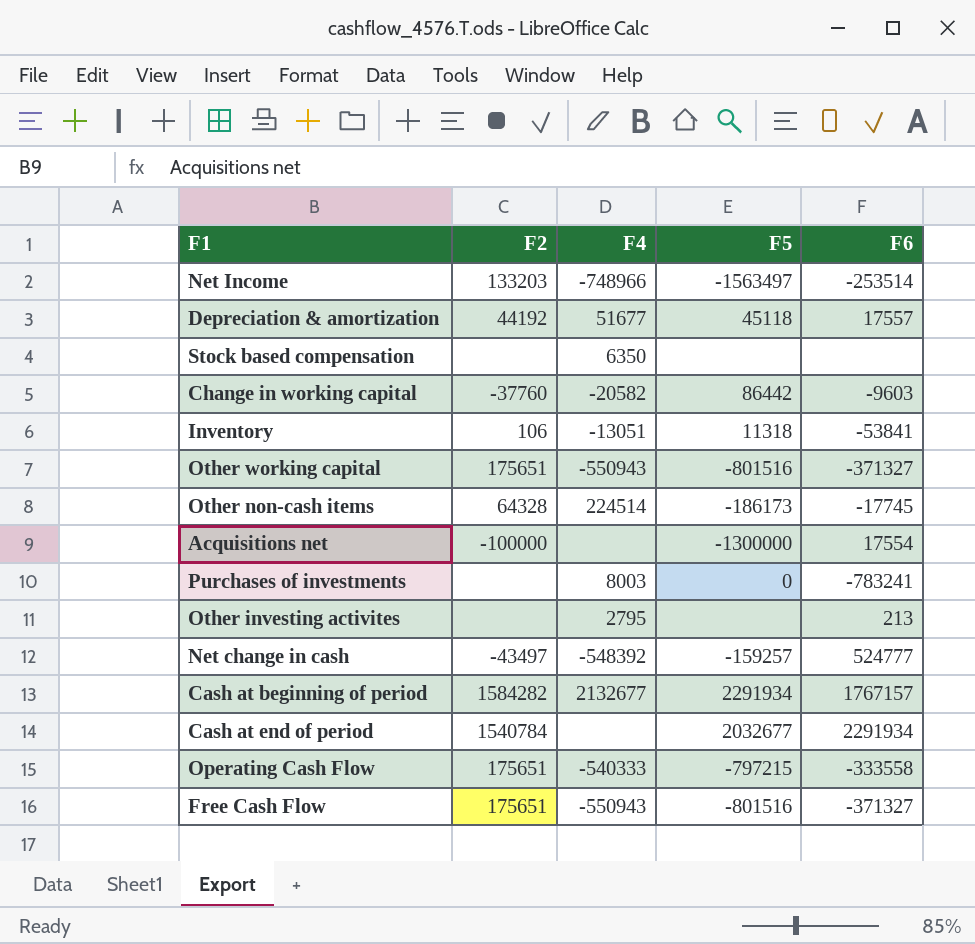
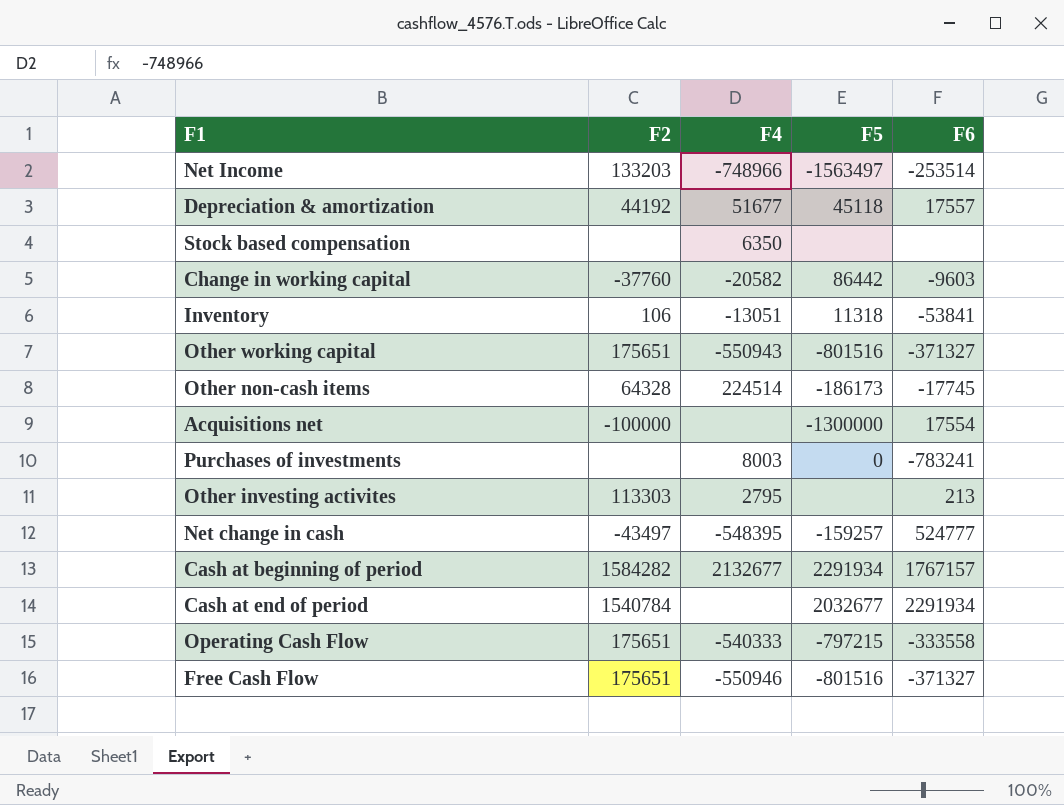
Other investing activites | F2: none -> 113303
Net change in cash | F4: -548392 -> -548395
Free Cash Flow | F4: -550943 -> -550946

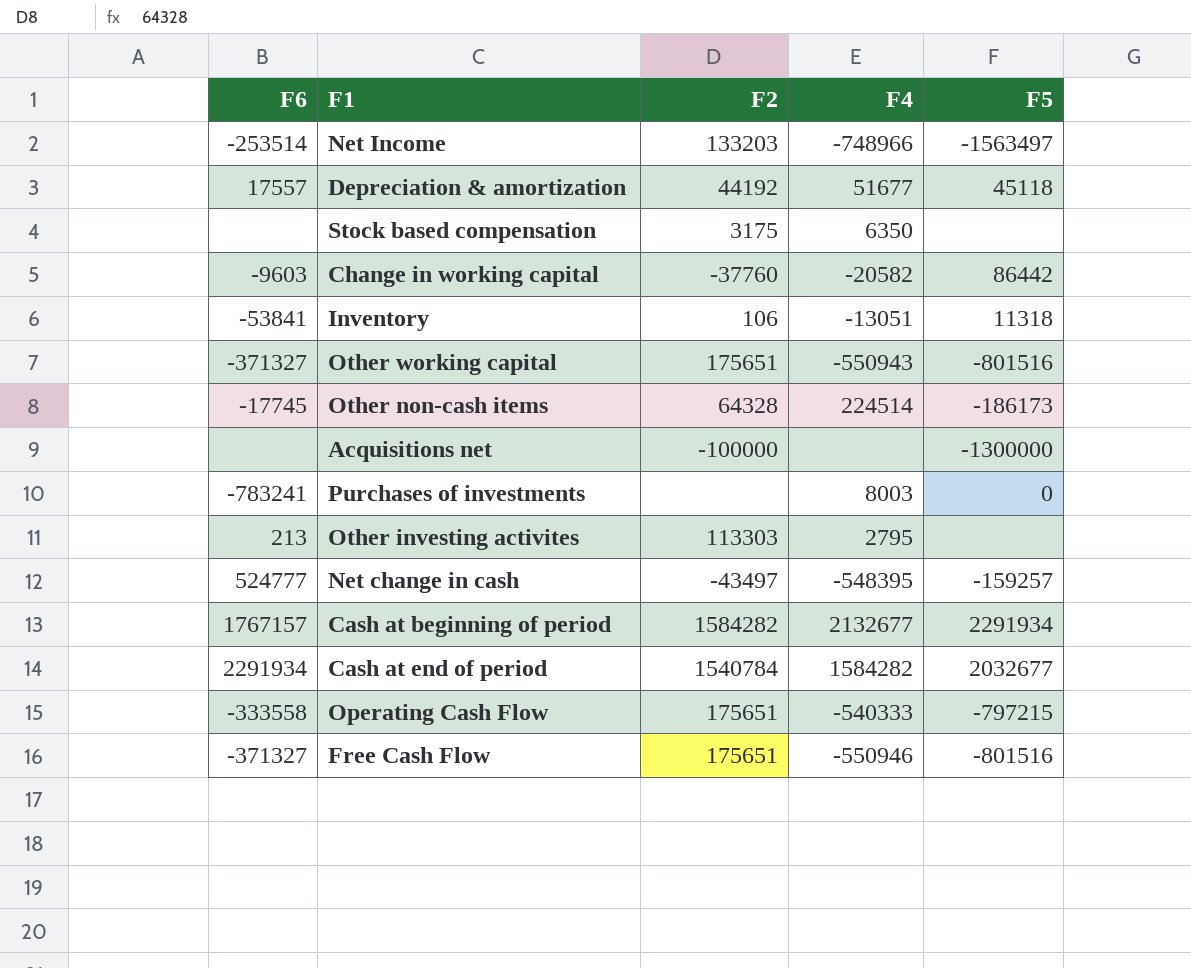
column F6 | position: 5 -> 1
Stock based compensation | F2: none -> 3175
Acquisitions net | F6: 17554 -> none
Cash at end of period | F4: none -> 1584282

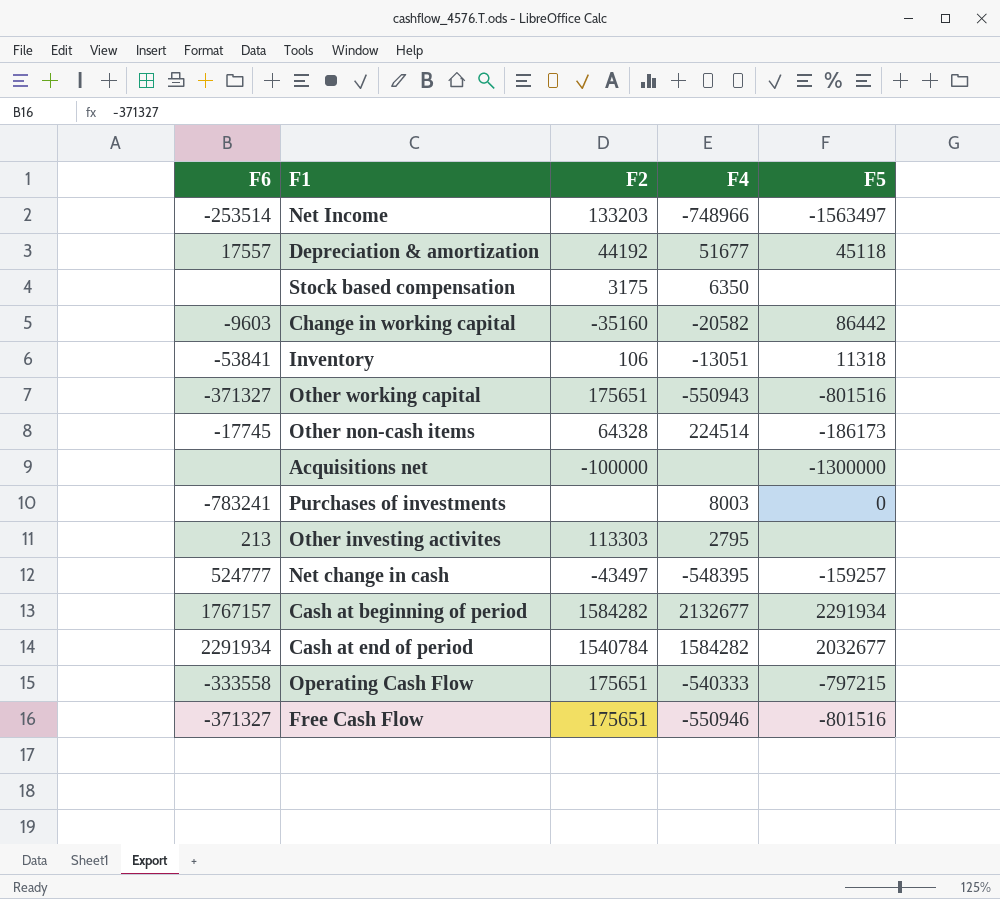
Change in working capital | F2: -37760 -> -35160

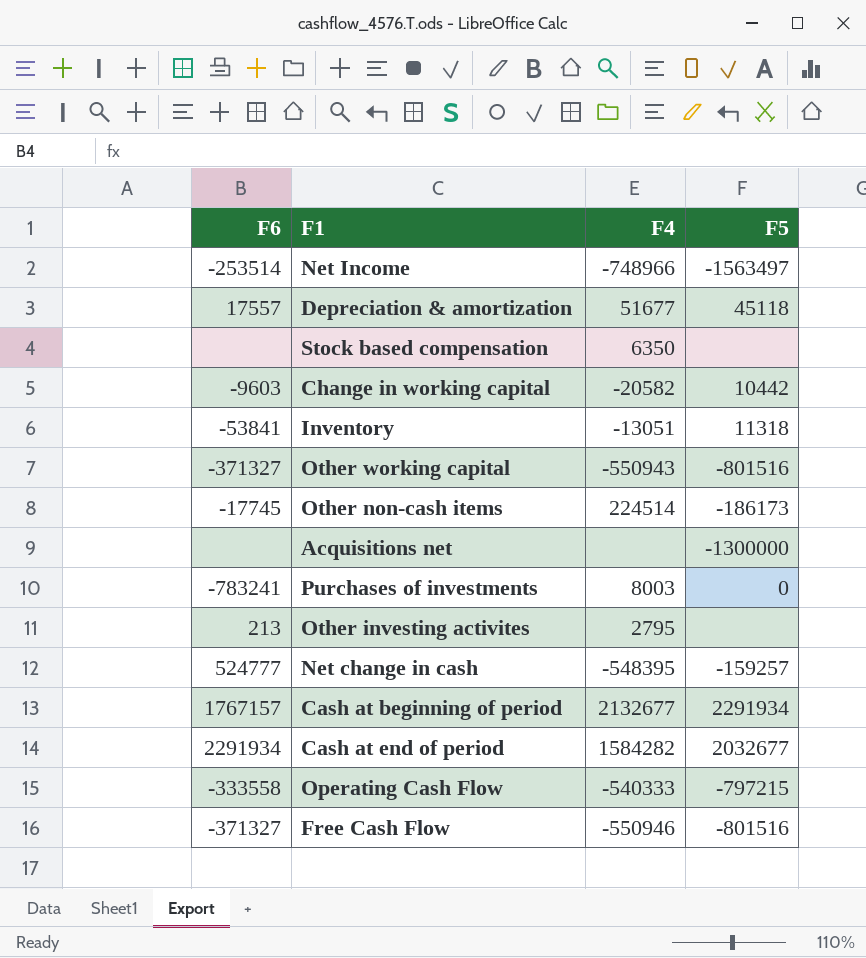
column F2 | position: 3 -> none
Change in working capital | F5: 86442 -> 10442

